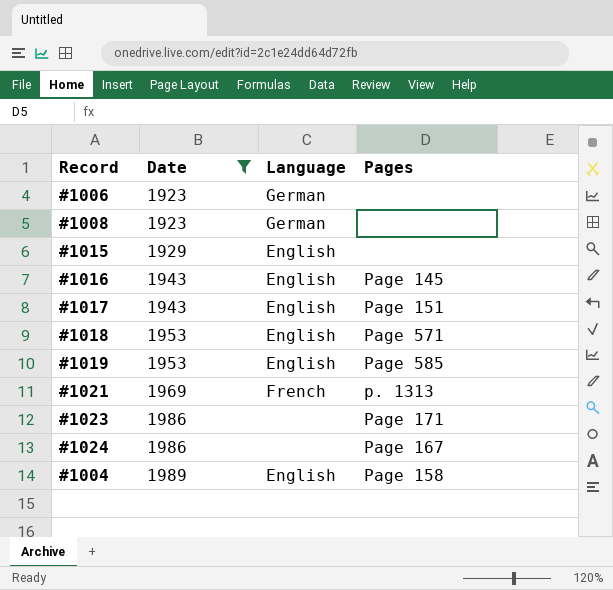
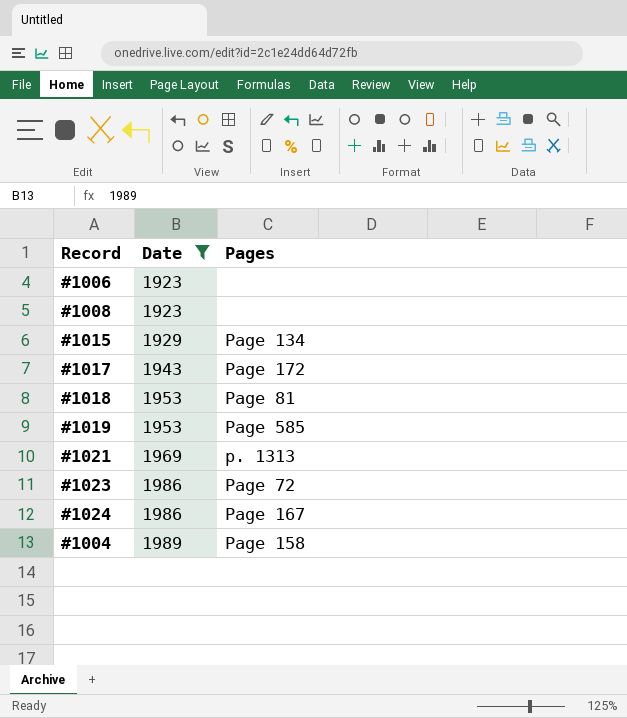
column Language | position: 3 -> none
row #1016: 1943 | English | Page 145 -> none
#1015 | Pages: none -> Page 134
#1017 | Pages: Page 151 -> Page 172
#1018 | Pages: Page 571 -> Page 81
#1023 | Pages: Page 171 -> Page 72

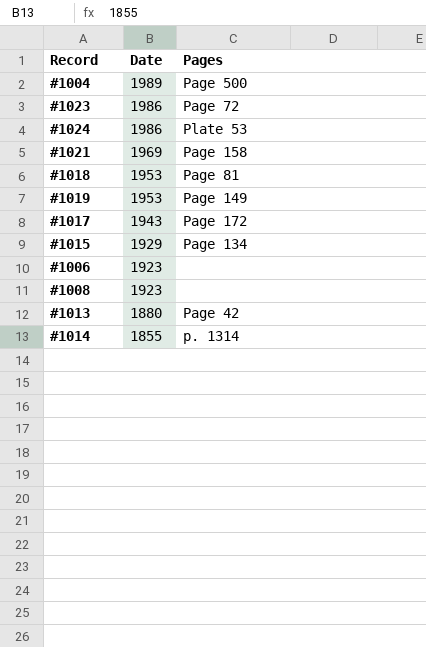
filter: Date >= 1923 -> none
row order: Date ascending -> Date descending
#1004 | Pages: Page 158 -> Page 500
#1024 | Pages: Page 167 -> Plate 53
#1021 | Pages: p. 1313 -> Page 158
#1019 | Pages: Page 585 -> Page 149

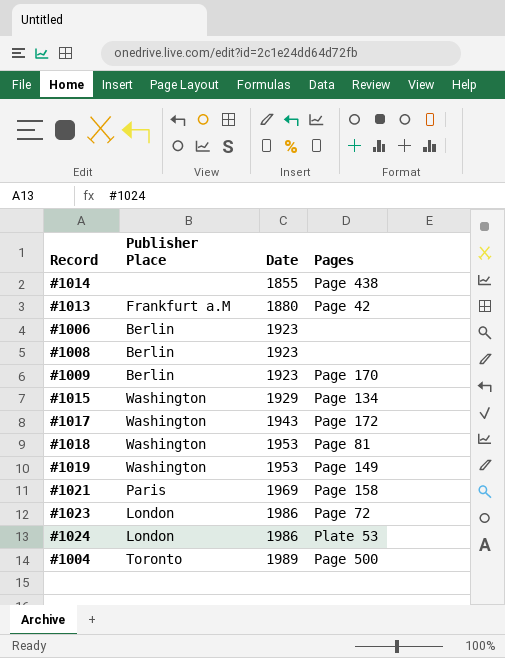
row order: Date descending -> Date ascending
column Publisher Place | position: none -> 2
#1014 | Pages: p. 1314 -> Page 438
row #1009: none -> Berlin | 1923 | Page 170

